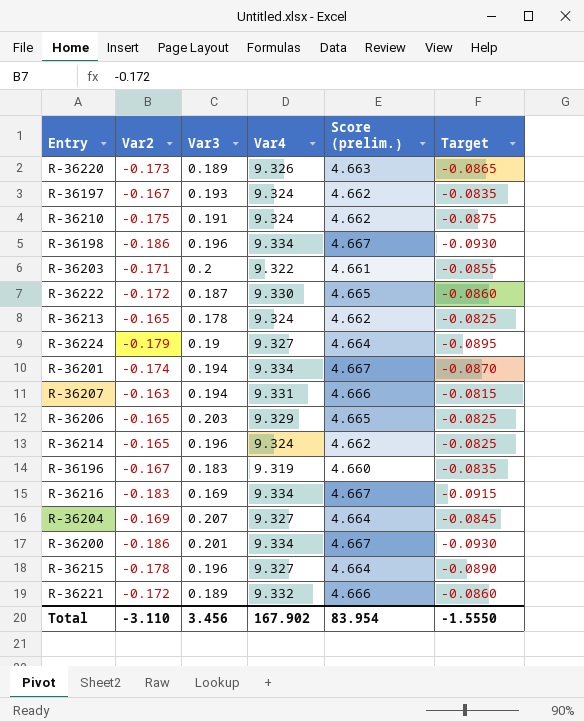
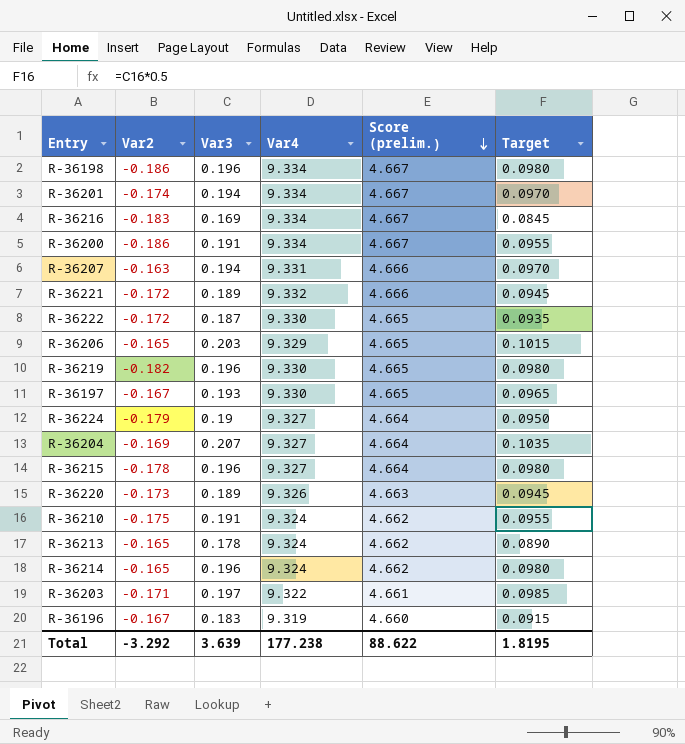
row order: none -> Score (prelim.) descending
column Target | formula: [Var2] * 0.5 -> [Var3] * 0.5
R-36200 | Var3: 0.201 -> 0.191
row R-36219: none -> -0.182 | 0.196 | 9.330 | 4.665 | 0.0980
R-36197 | Var4: 9.324 -> 9.330
R-36197 | Score (prelim.): 4.662 -> 4.665
R-36203 | Var3: 0.2 -> 0.197
Total | Var2: -3.110 -> -3.292
Total | Var3: 3.456 -> 3.639
Total | Var4: 167.902 -> 177.238
Total | Score (prelim.): 83.954 -> 88.622
Total | Target: -1.5550 -> 1.8195

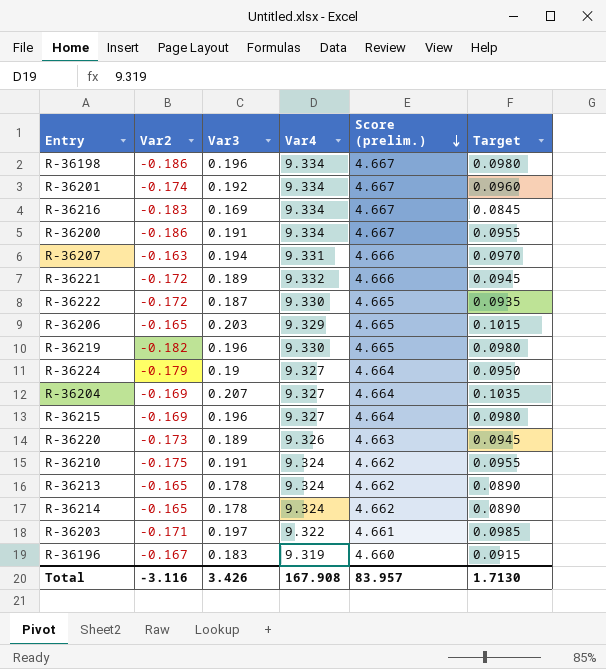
row R-36197: -0.167 | 0.193 | 9.330 | 4.665 | 0.0965 -> none
R-36201 | Var3: 0.194 -> 0.192
R-36201 | Target: 0.0970 -> 0.0960
R-36215 | Var2: -0.178 -> -0.169
R-36214 | Var3: 0.196 -> 0.178
R-36214 | Target: 0.0980 -> 0.0890
Total | Var2: -3.292 -> -3.116
Total | Var3: 3.639 -> 3.426
Total | Var4: 177.238 -> 167.908
Total | Score (prelim.): 88.622 -> 83.957
Total | Target: 1.8195 -> 1.7130

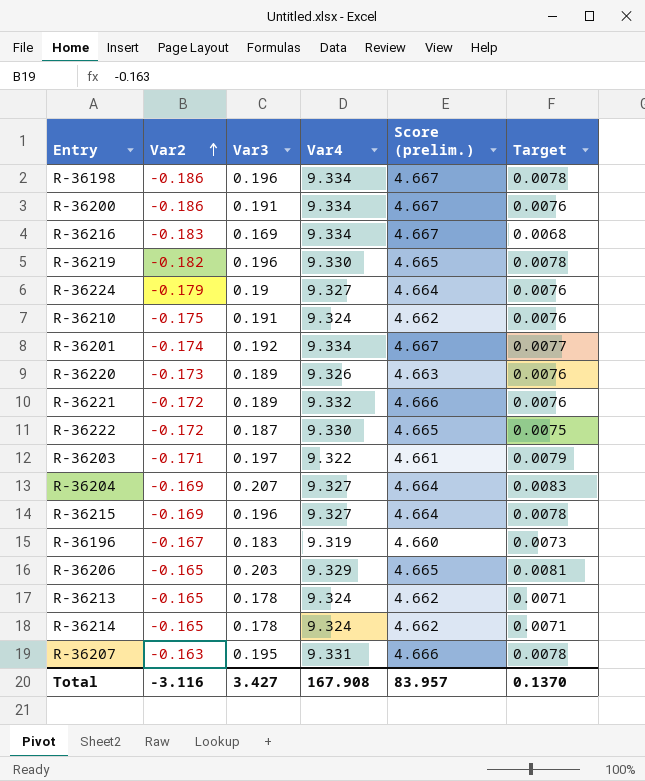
row order: Score (prelim.) descending -> Var2 ascending
column Target | formula: [Var3] * 0.5 -> [Var3] * 0.04
R-36207 | Var3: 0.194 -> 0.195
Total | Var3: 3.426 -> 3.427
Total | Target: 1.7130 -> 0.1370

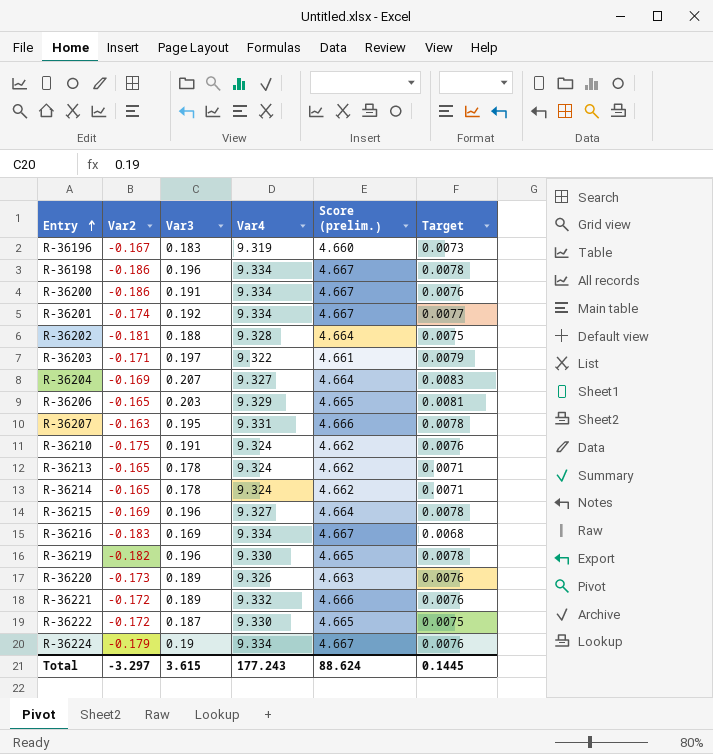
row order: Var2 ascending -> Entry ascending
row R-36202: none -> -0.181 | 0.188 | 9.328 | 4.664 | 0.0075
R-36224 | Var4: 9.327 -> 9.334
R-36224 | Score (prelim.): 4.664 -> 4.667
Total | Var2: -3.116 -> -3.297
Total | Var3: 3.427 -> 3.615
Total | Var4: 167.908 -> 177.243
Total | Score (prelim.): 83.957 -> 88.624
Total | Target: 0.1370 -> 0.1445

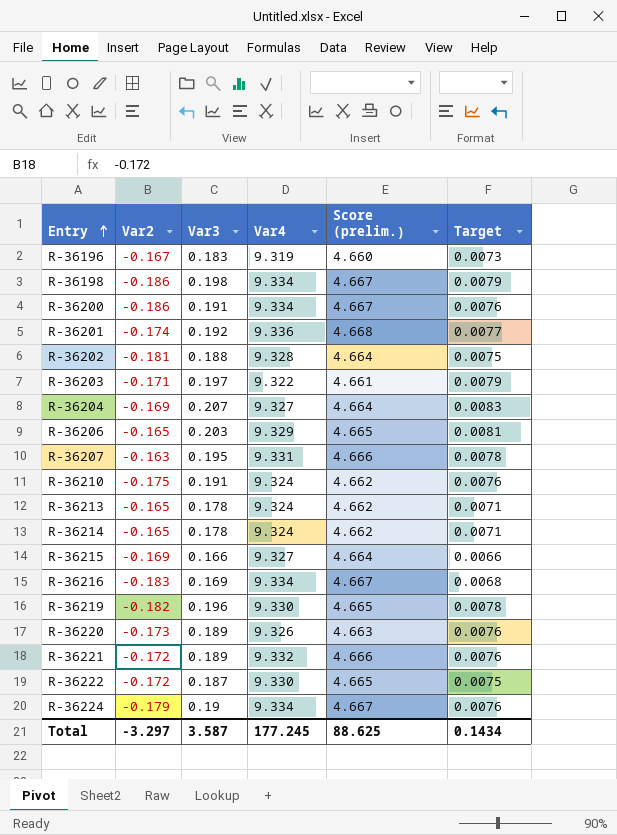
R-36198 | Var3: 0.196 -> 0.198
R-36198 | Target: 0.0078 -> 0.0079
R-36201 | Var4: 9.334 -> 9.336
R-36201 | Score (prelim.): 4.667 -> 4.668
R-36215 | Var3: 0.196 -> 0.166
R-36215 | Target: 0.0078 -> 0.0066
Total | Var3: 3.615 -> 3.587
Total | Var4: 177.243 -> 177.245
Total | Score (prelim.): 88.624 -> 88.625
Total | Target: 0.1445 -> 0.1434

